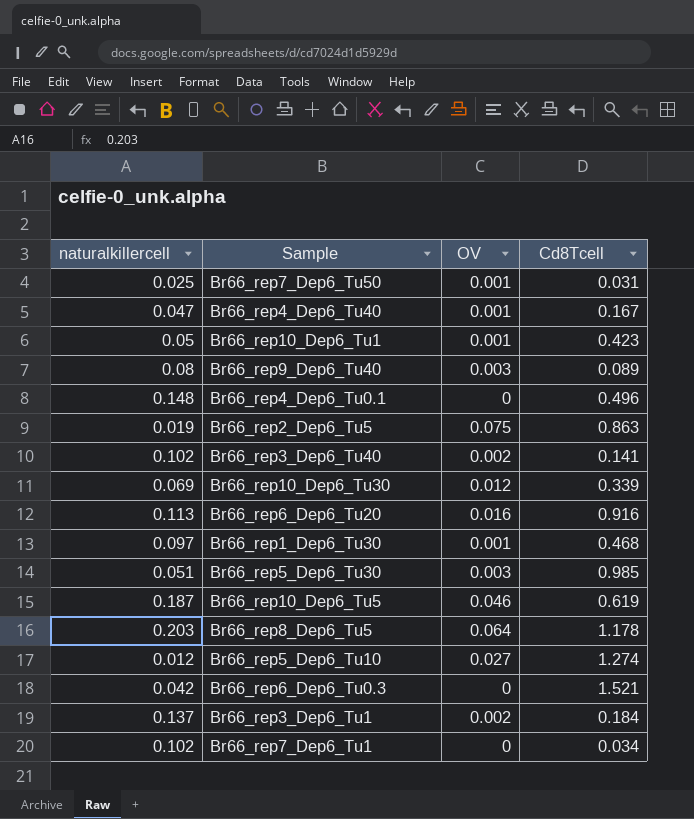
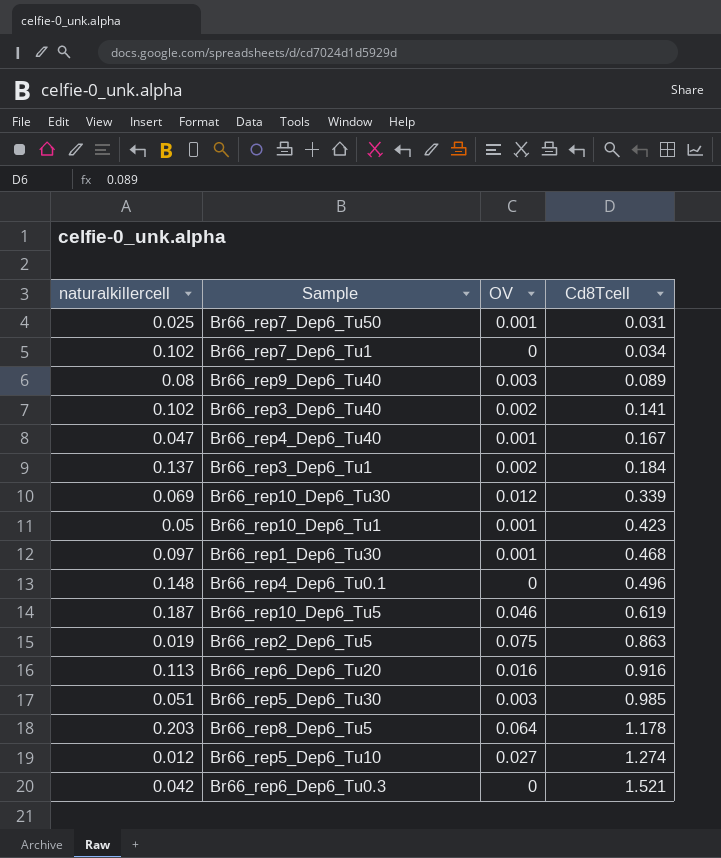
row order: none -> Cd8Tcell ascending

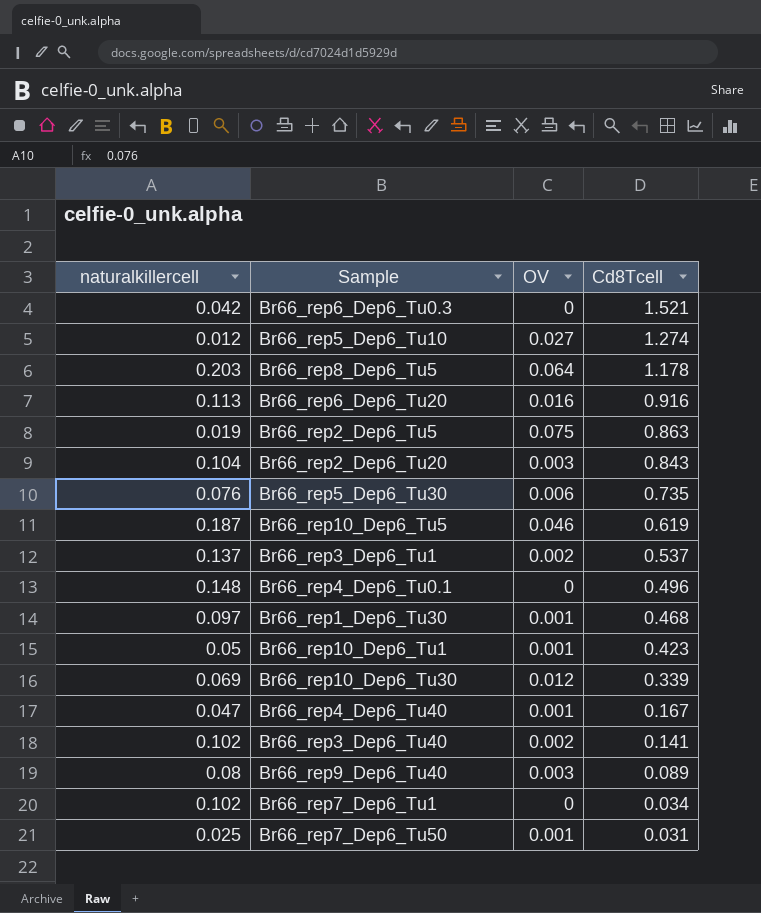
row order: Cd8Tcell ascending -> Cd8Tcell descending
row Br66_rep2_Dep6_Tu20: none -> 0.104 | 0.003 | 0.843
Br66_rep5_Dep6_Tu30 | naturalkillercell: 0.051 -> 0.076
Br66_rep5_Dep6_Tu30 | OV: 0.003 -> 0.006
Br66_rep5_Dep6_Tu30 | Cd8Tcell: 0.985 -> 0.735
Br66_rep3_Dep6_Tu1 | Cd8Tcell: 0.184 -> 0.537

